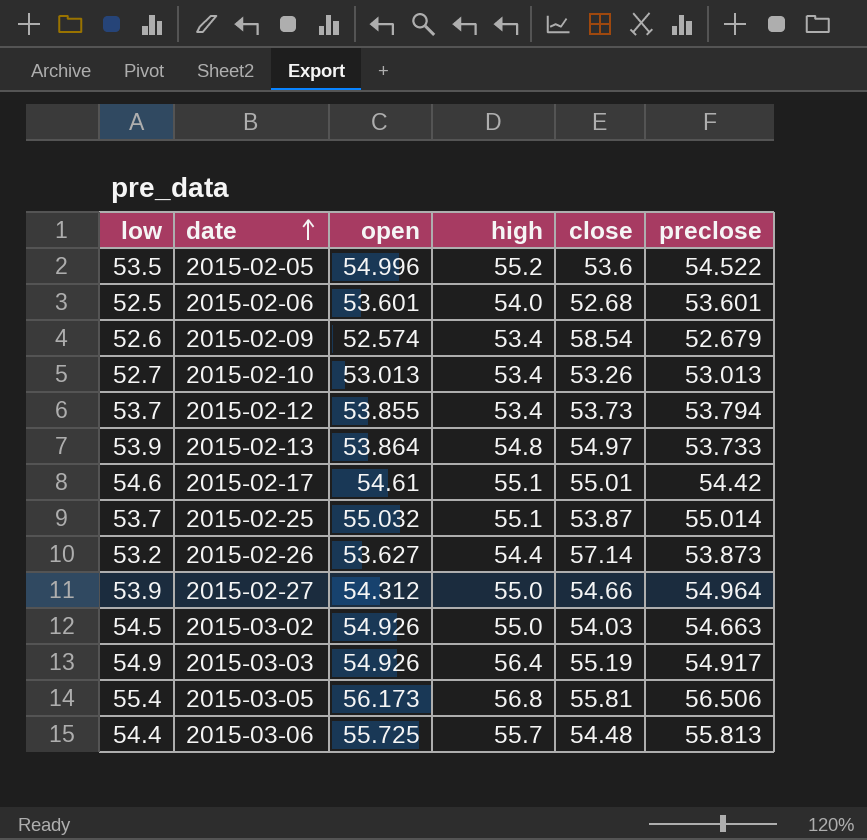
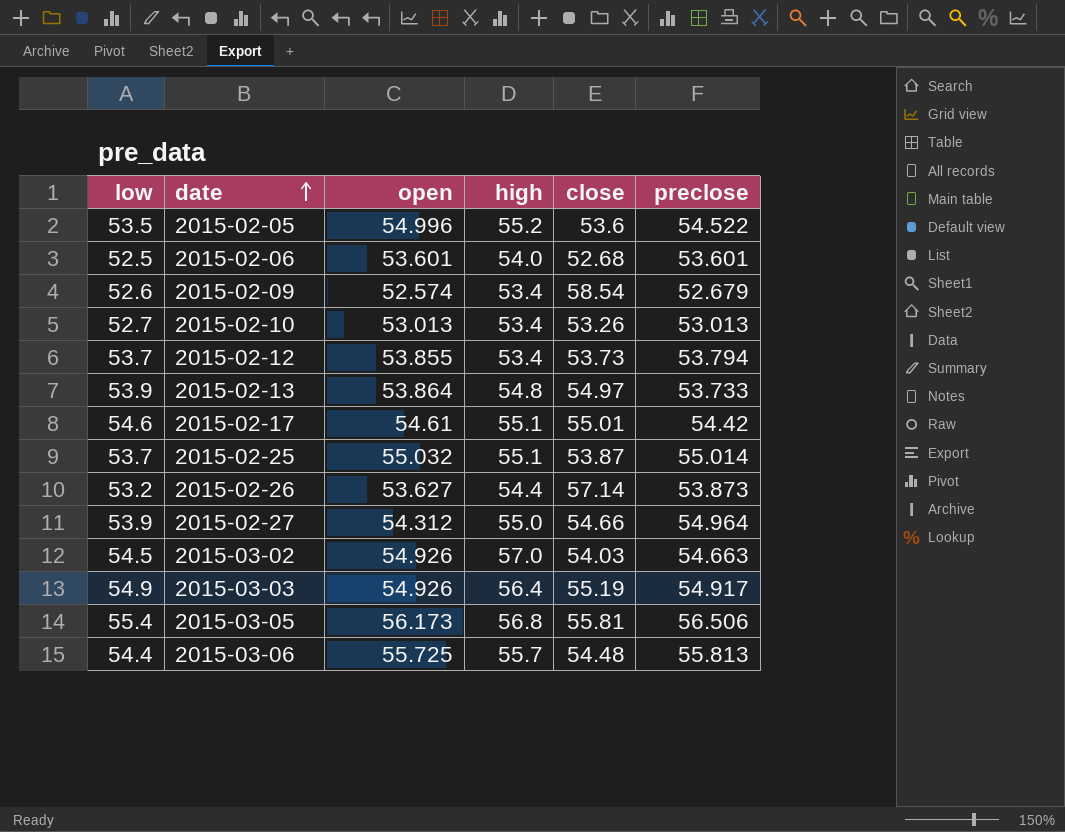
2015-03-02 | high: 55.0 -> 57.0

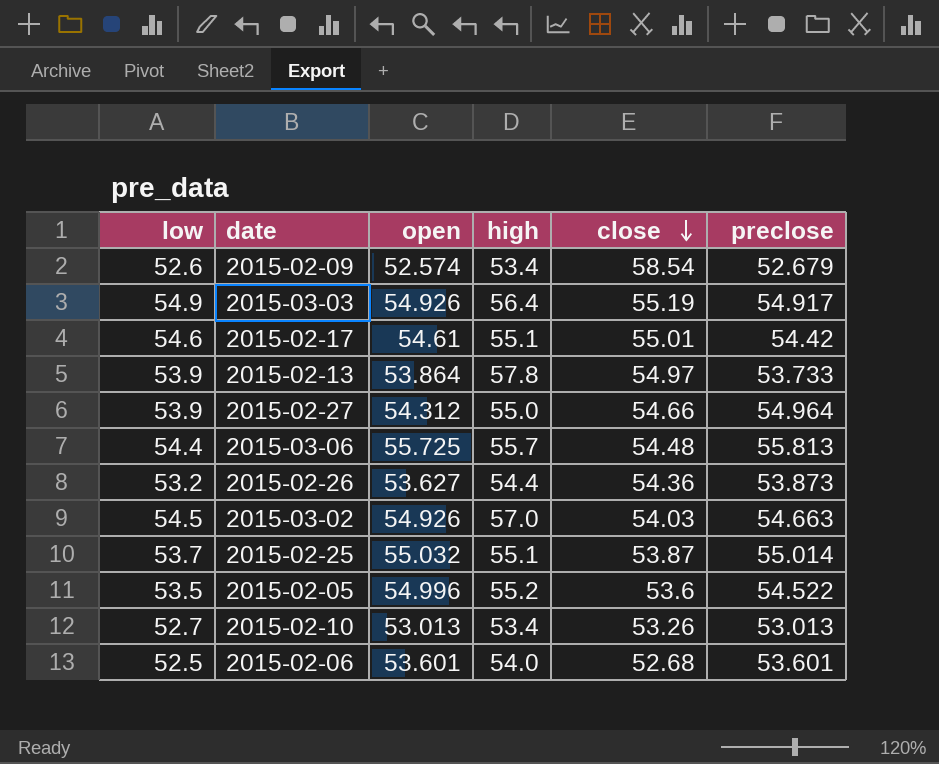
row order: date ascending -> close descending
row 2015-02-12: 53.7 | 53.855 | 53.4 | 53.73 | 53.794 -> none
row 2015-03-05: 55.4 | 56.173 | 56.8 | 55.81 | 56.506 -> none
2015-02-13 | high: 54.8 -> 57.8
2015-02-26 | close: 57.14 -> 54.36

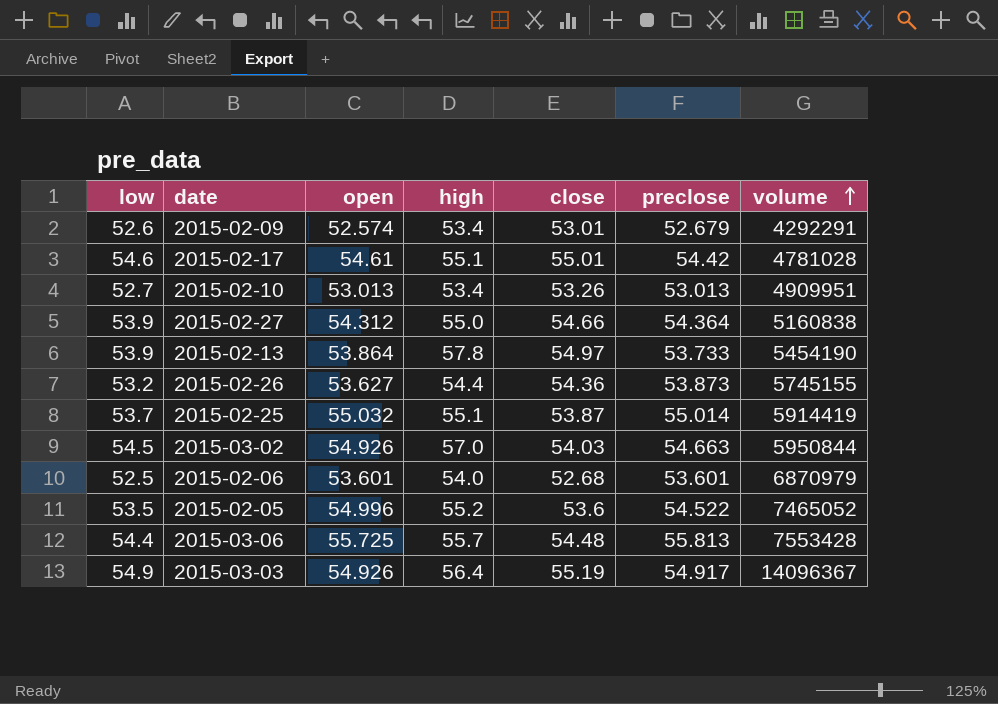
row order: close descending -> volume ascending
column volume | position: none -> 7
2015-02-09 | close: 58.54 -> 53.01
2015-02-27 | preclose: 54.964 -> 54.364

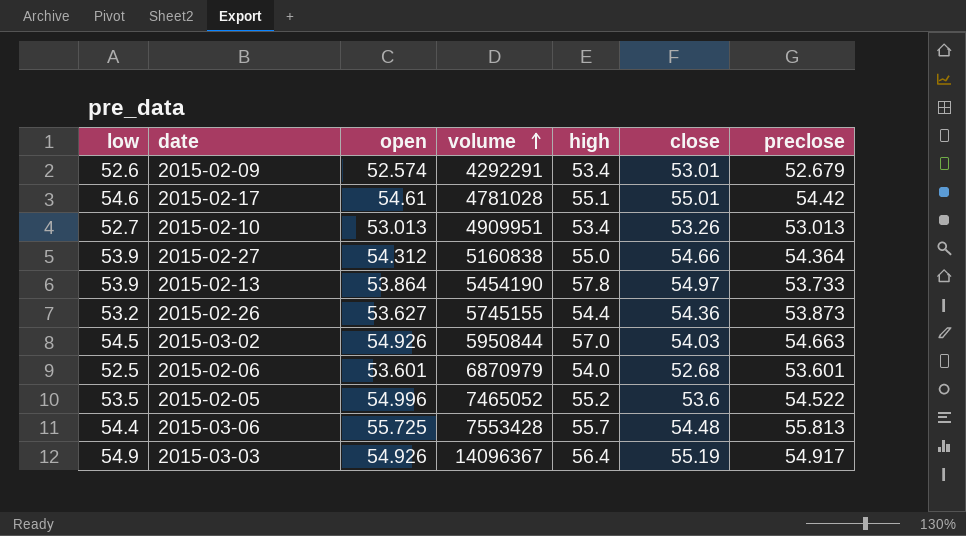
column volume | position: 7 -> 4
row 2015-02-25: 53.7 | 55.032 | 55.1 | 53.87 | 55.014 | 5914419 -> none

